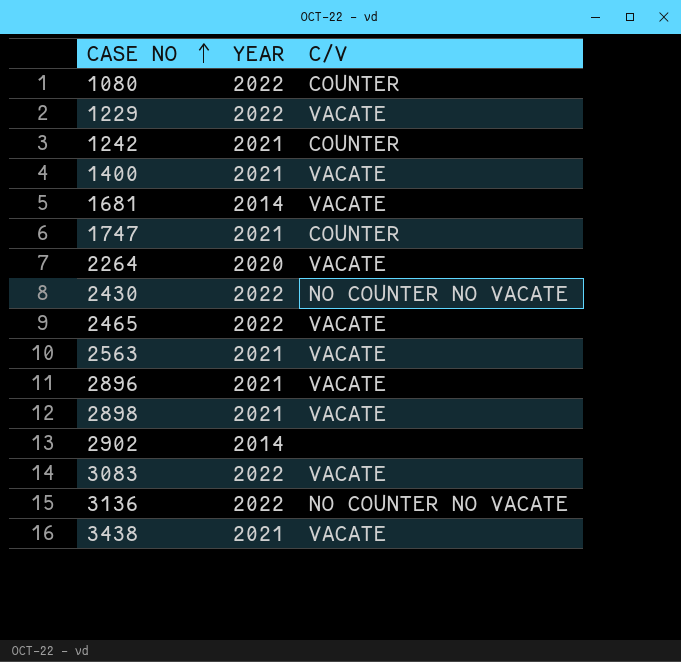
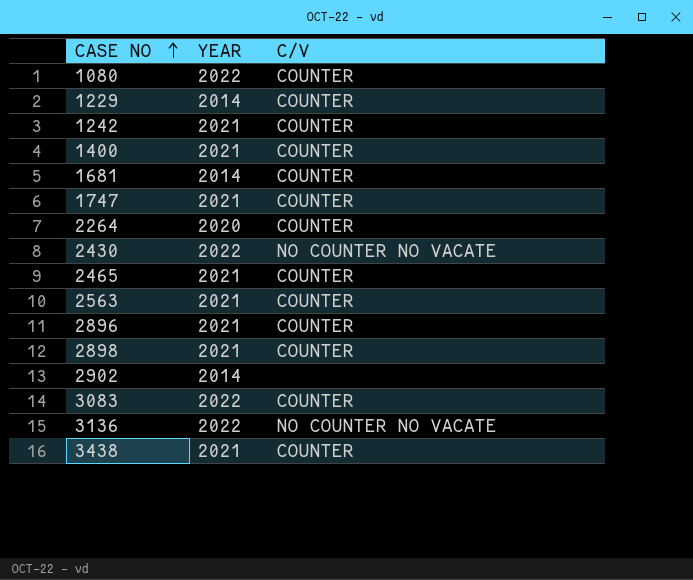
1229 | YEAR: 2022 -> 2014
1229 | C/V: VACATE -> COUNTER
1400 | C/V: VACATE -> COUNTER
1681 | C/V: VACATE -> COUNTER
2264 | C/V: VACATE -> COUNTER
2465 | YEAR: 2022 -> 2021
2465 | C/V: VACATE -> COUNTER
2563 | C/V: VACATE -> COUNTER
2896 | C/V: VACATE -> COUNTER
2898 | C/V: VACATE -> COUNTER
3083 | C/V: VACATE -> COUNTER
3438 | C/V: VACATE -> COUNTER

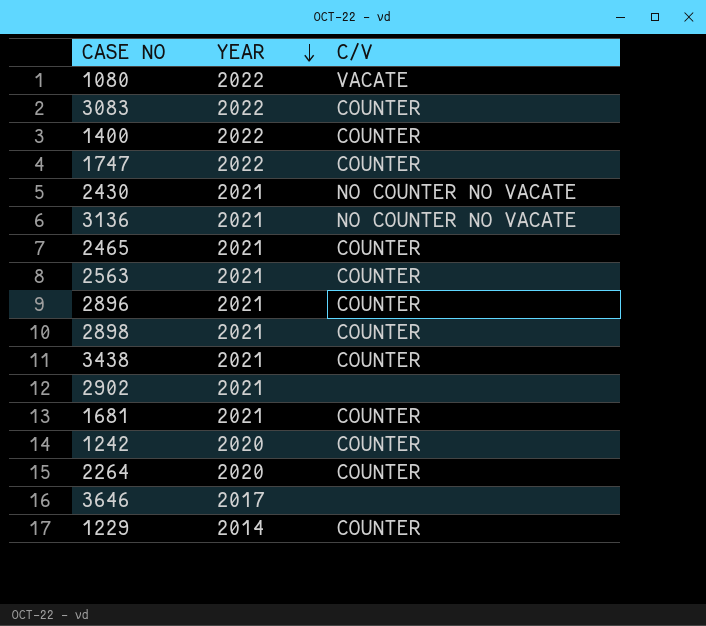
row order: CASE NO ascending -> YEAR descending
1080 | C/V: COUNTER -> VACATE
1400 | YEAR: 2021 -> 2022
1747 | YEAR: 2021 -> 2022
2430 | YEAR: 2022 -> 2021
3136 | YEAR: 2022 -> 2021
2902 | YEAR: 2014 -> 2021
1681 | YEAR: 2014 -> 2021
1242 | YEAR: 2021 -> 2020
row 3646: none -> 2017 | none

